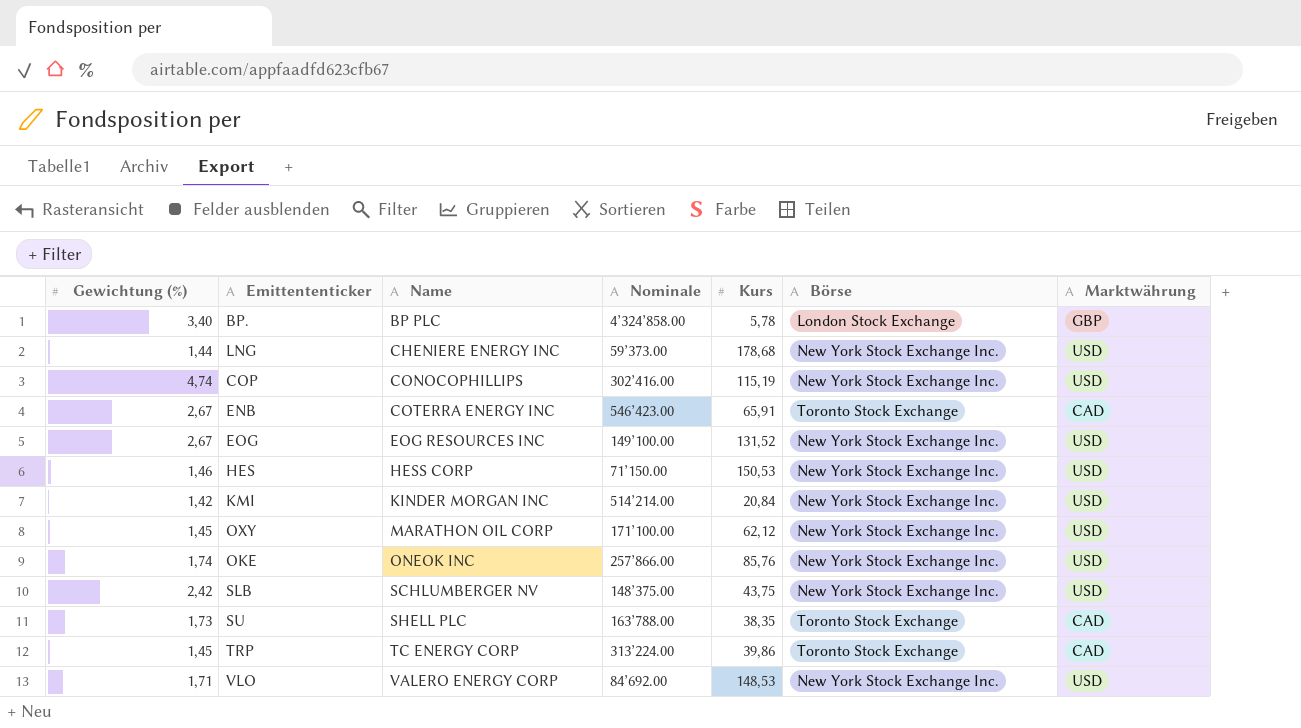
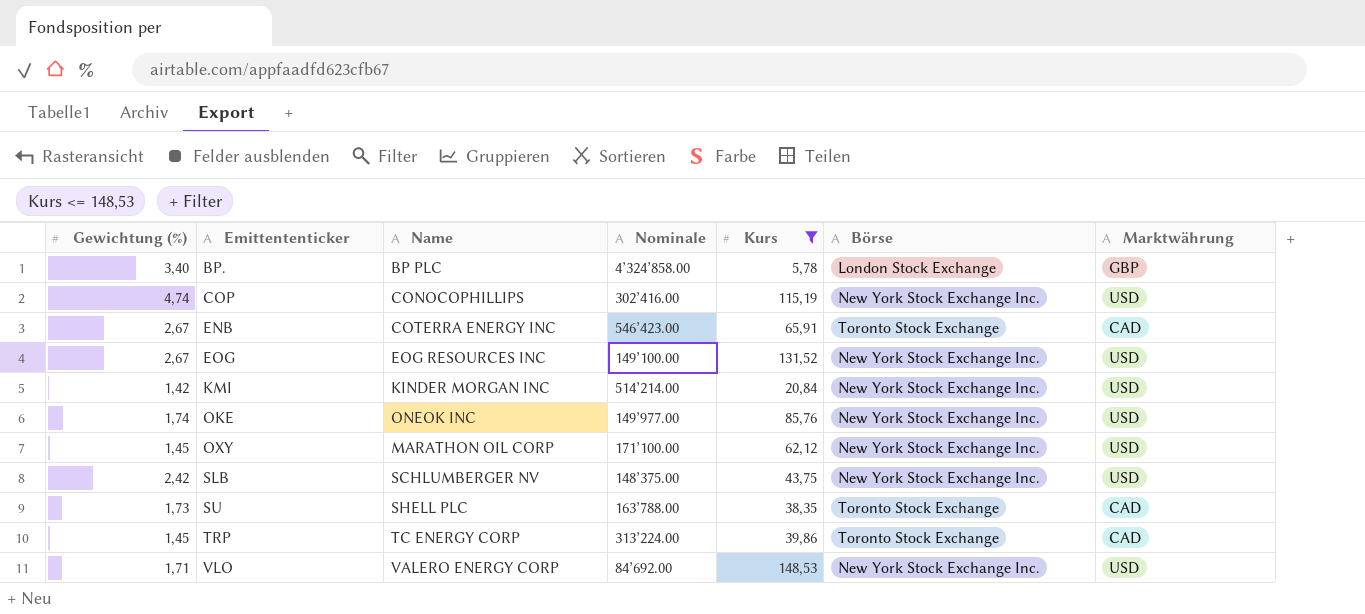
filter: none -> Kurs <= 148,53
row order: Name ascending -> Emittententicker ascending
OKE | Nominale: 257’866.00 -> 149’977.00

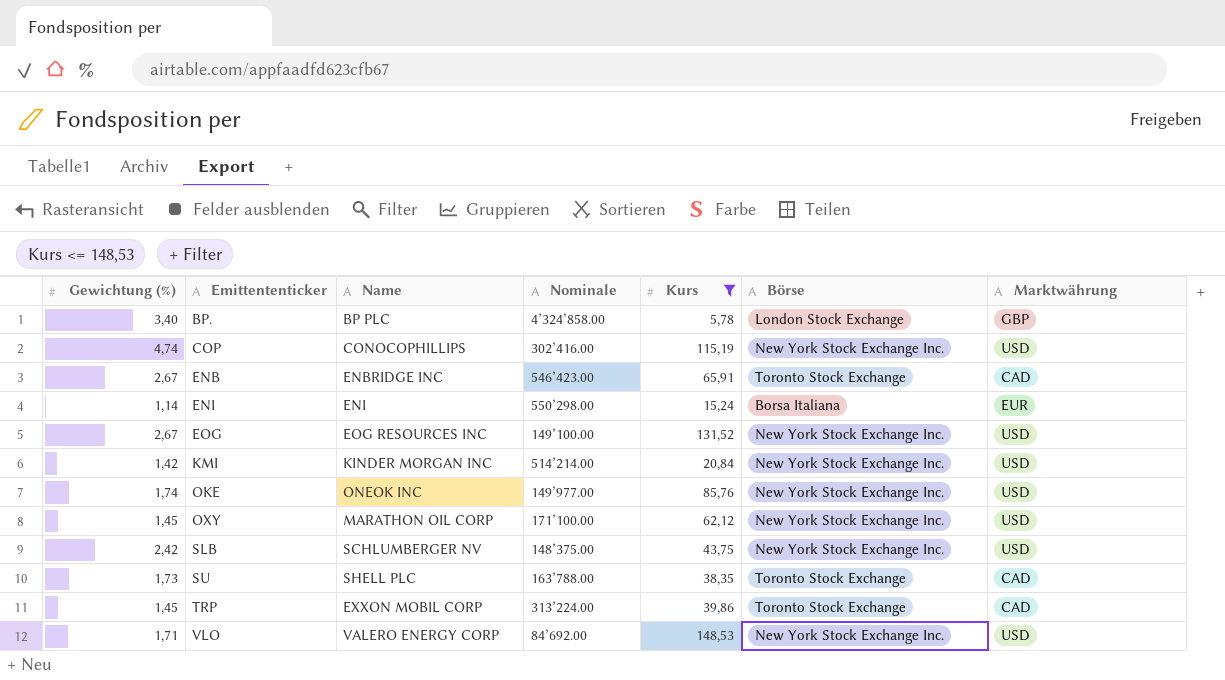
ENB | Name: COTERRA ENERGY INC -> ENBRIDGE INC
row ENI: none -> 1,14 | ENI | 550’298.00 | 15,24 | Borsa Italiana | EUR
TRP | Name: TC ENERGY CORP -> EXXON MOBIL CORP

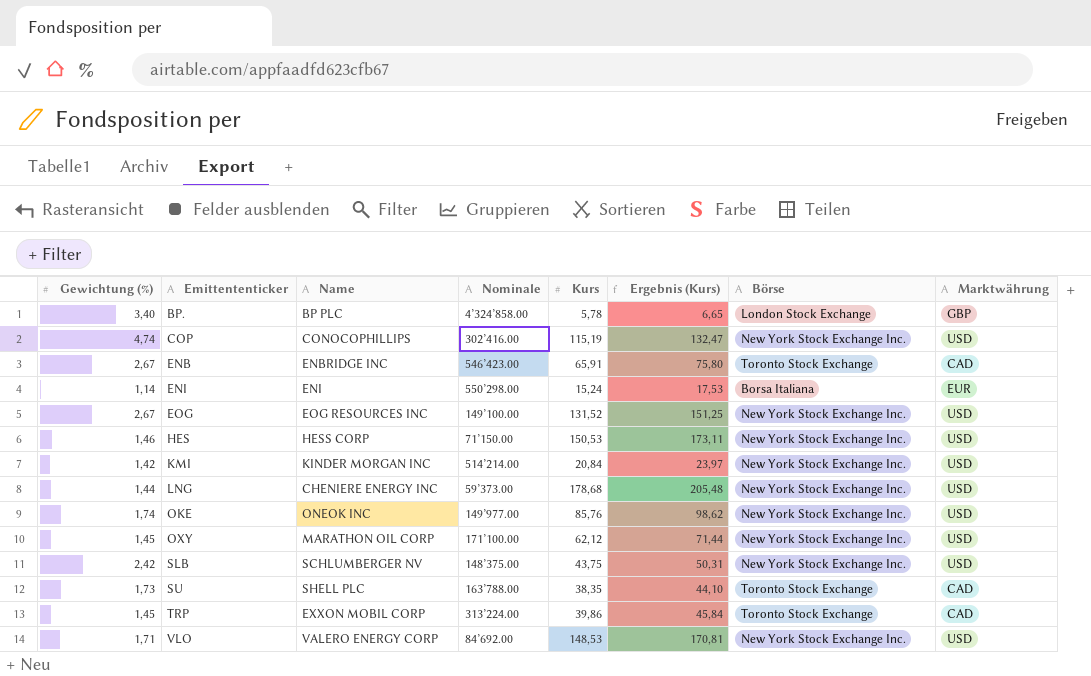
filter: Kurs <= 148,53 -> none
column Ergebnis (Kurs) | formula: none -> [Kurs] * 1,15

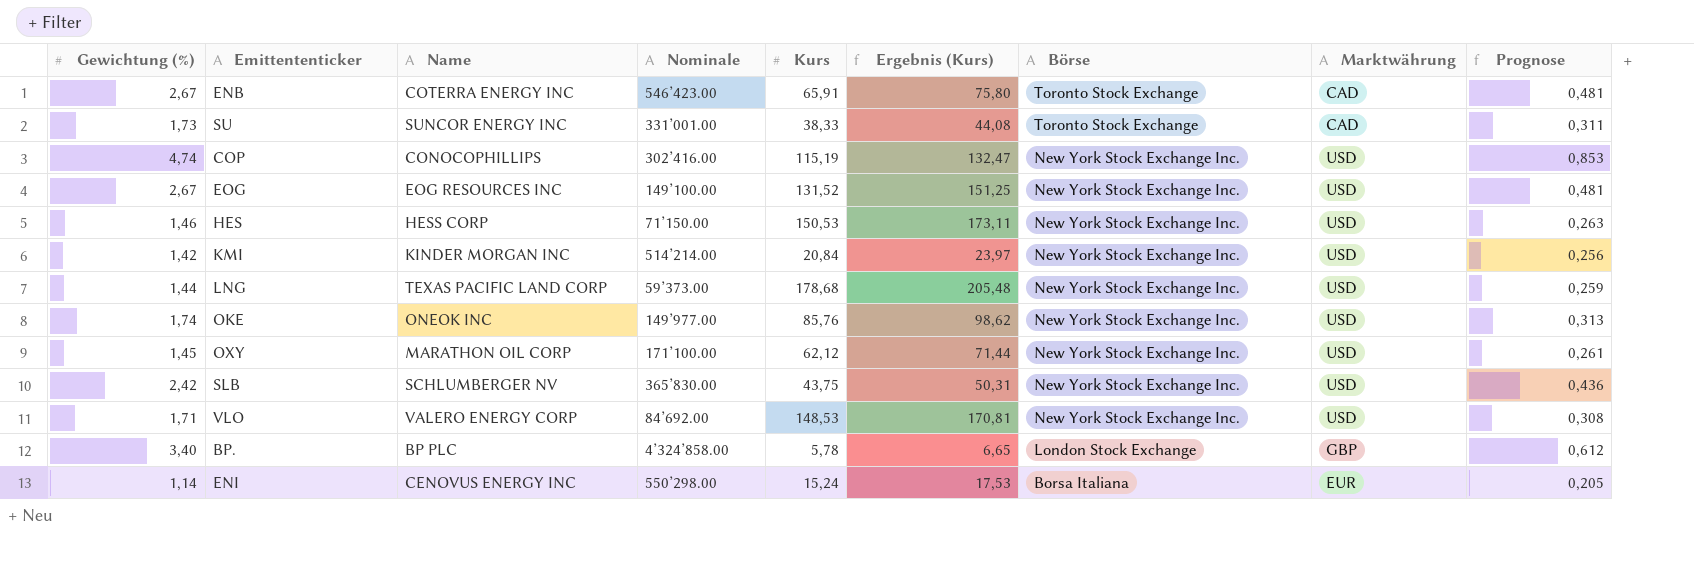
row order: Emittententicker ascending -> Börse descending
column Prognose | formula: none -> [Gewichtung (%)] * 0,18
row TRP: 1,45 | EXXON MOBIL CORP | 313’224.00 | 39,86 | 45,84 | Toronto Stock Exchange | CAD -> none
ENB | Name: ENBRIDGE INC -> COTERRA ENERGY INC
SU | Name: SHELL PLC -> SUNCOR ENERGY INC
SU | Nominale: 163’788.00 -> 331’001.00
SU | Kurs: 38,35 -> 38,33
SU | Ergebnis (Kurs): 44,10 -> 44,08
LNG | Name: CHENIERE ENERGY INC -> TEXAS PACIFIC LAND CORP
SLB | Nominale: 148’375.00 -> 365’830.00
ENI | Name: ENI -> CENOVUS ENERGY INC

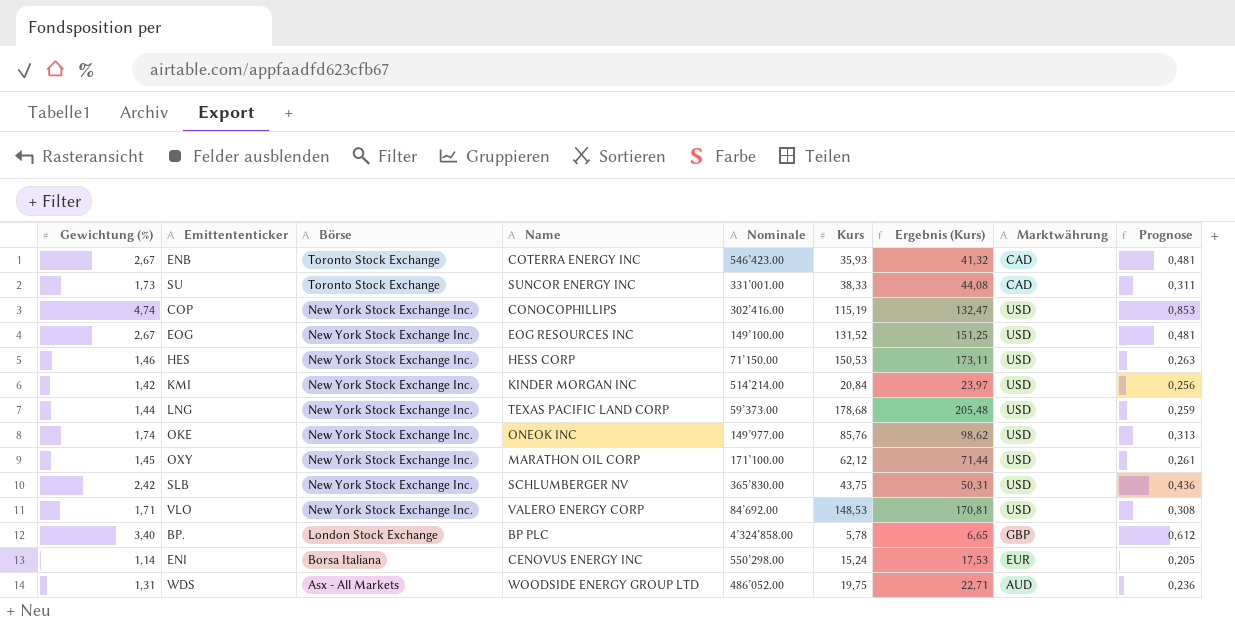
column Börse | position: 7 -> 3
ENB | Kurs: 65,91 -> 35,93
ENB | Ergebnis (Kurs): 75,80 -> 41,32
row WDS: none -> 1,31 | Asx - All Markets | WOODSIDE ENERGY GROUP LTD | 486’052.00 | 19,75 | 22,71 | AUD | 0,236

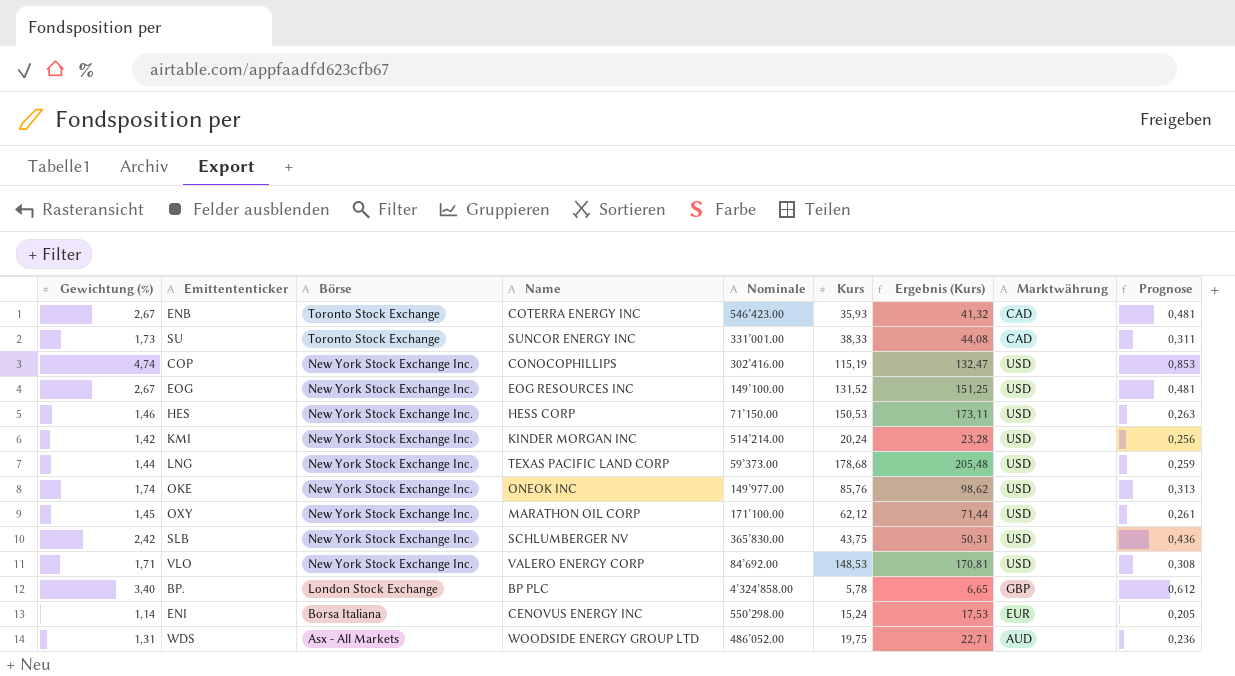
KMI | Kurs: 20,84 -> 20,24
KMI | Ergebnis (Kurs): 23,97 -> 23,28

